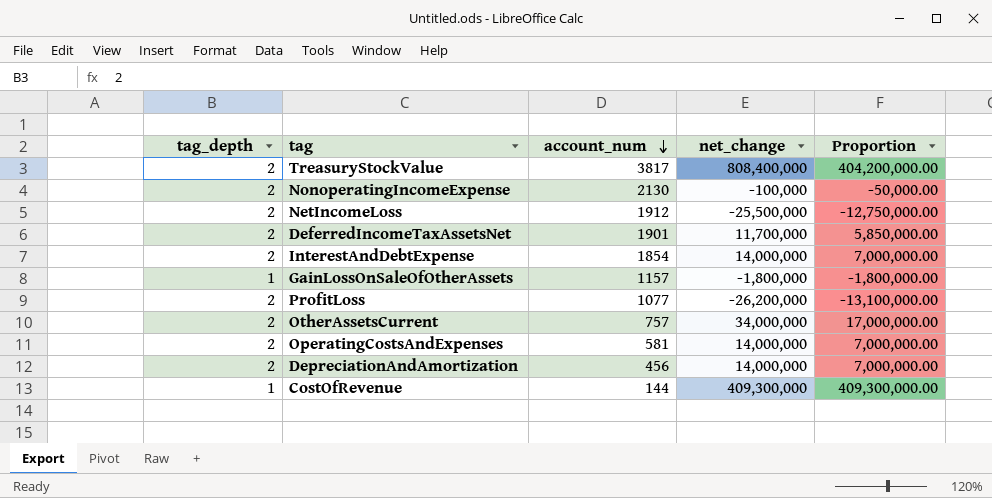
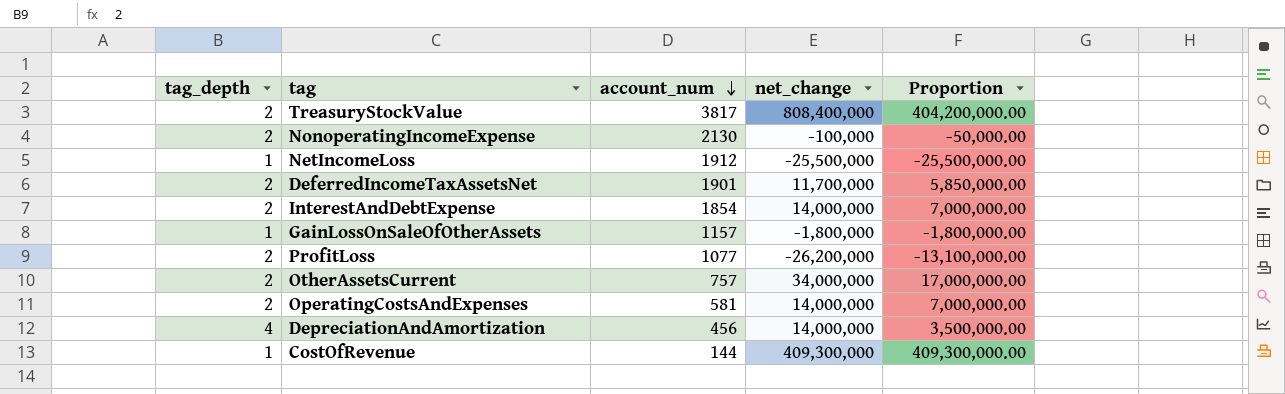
NetIncomeLoss | tag_depth: 2 -> 1
NetIncomeLoss | Proportion: -12,750,000.00 -> -25,500,000.00
DepreciationAndAmortization | tag_depth: 2 -> 4
DepreciationAndAmortization | Proportion: 7,000,000.00 -> 3,500,000.00

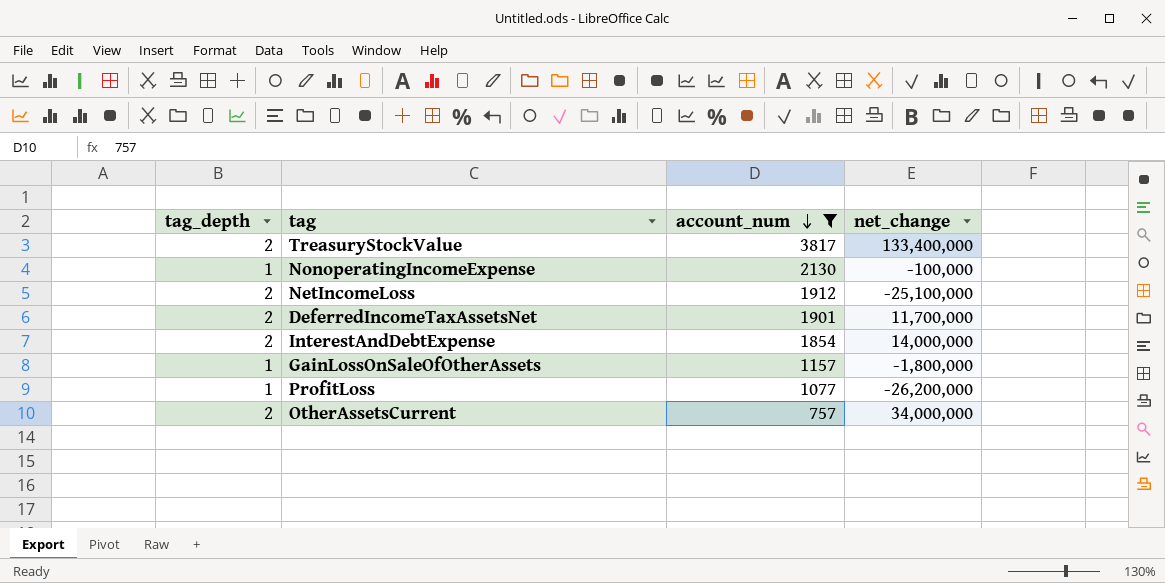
filter: none -> account_num >= 757
column Proportion | formula: [net_change] / [tag_depth] -> none
TreasuryStockValue | net_change: 808,400,000 -> 133,400,000
NonoperatingIncomeExpense | tag_depth: 2 -> 1
NetIncomeLoss | tag_depth: 1 -> 2
NetIncomeLoss | net_change: -25,500,000 -> -25,100,000
ProfitLoss | tag_depth: 2 -> 1

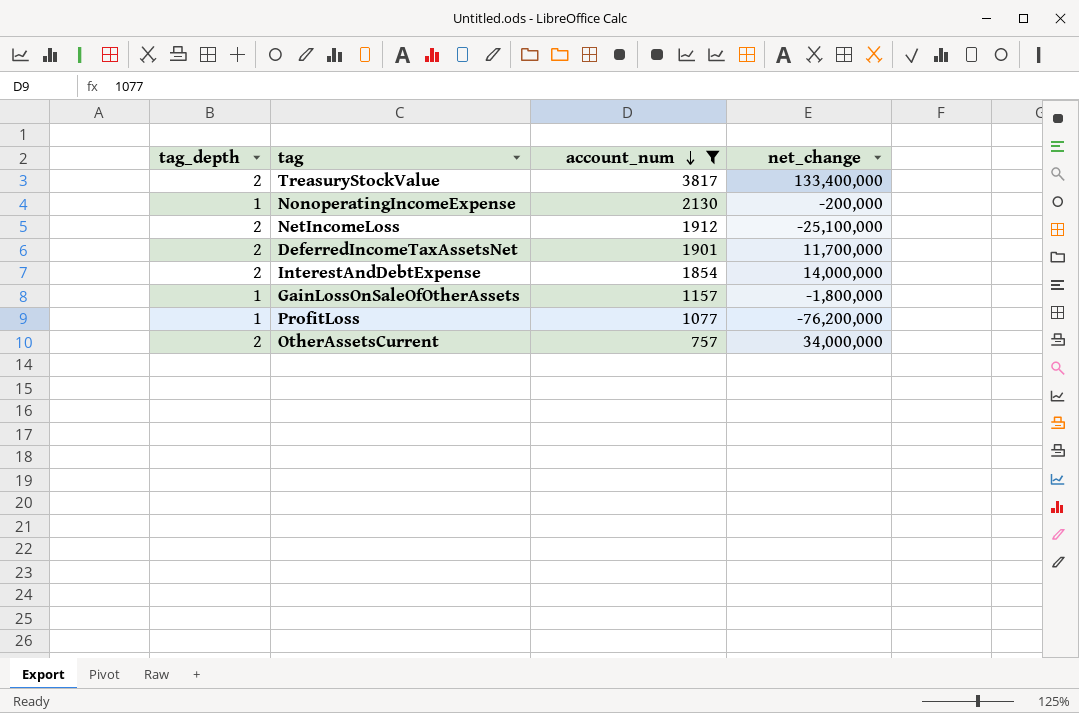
NonoperatingIncomeExpense | net_change: -100,000 -> -200,000
ProfitLoss | net_change: -26,200,000 -> -76,200,000

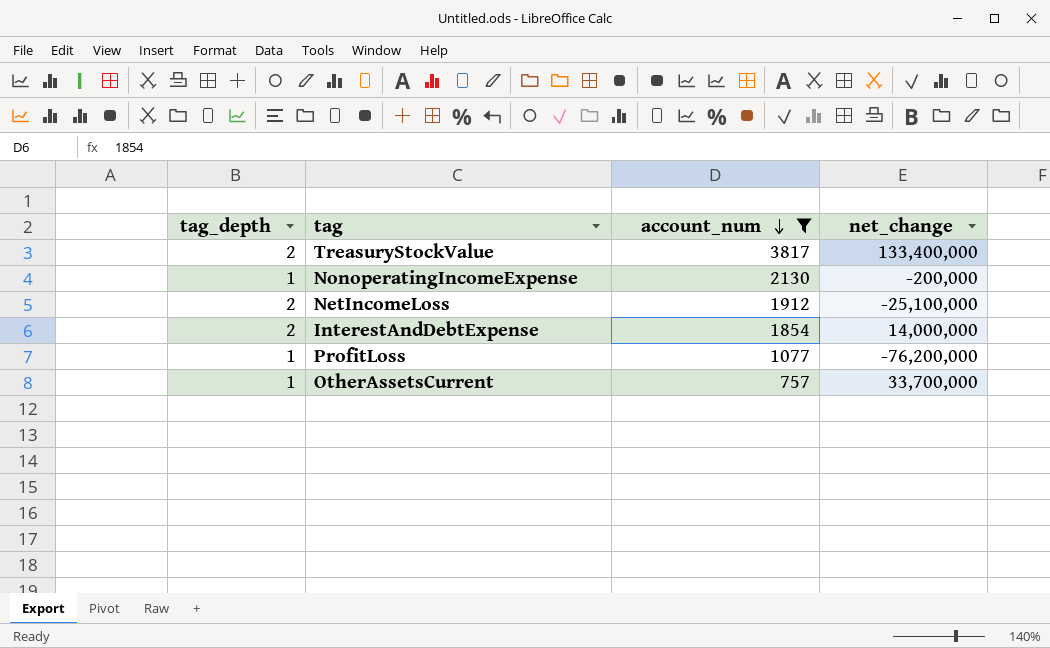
row DeferredIncomeTaxAssetsNet: 2 | 1901 | 11,700,000 -> none
row GainLossOnSaleOfOtherAssets: 1 | 1157 | -1,800,000 -> none
OtherAssetsCurrent | tag_depth: 2 -> 1
OtherAssetsCurrent | net_change: 34,000,000 -> 33,700,000

